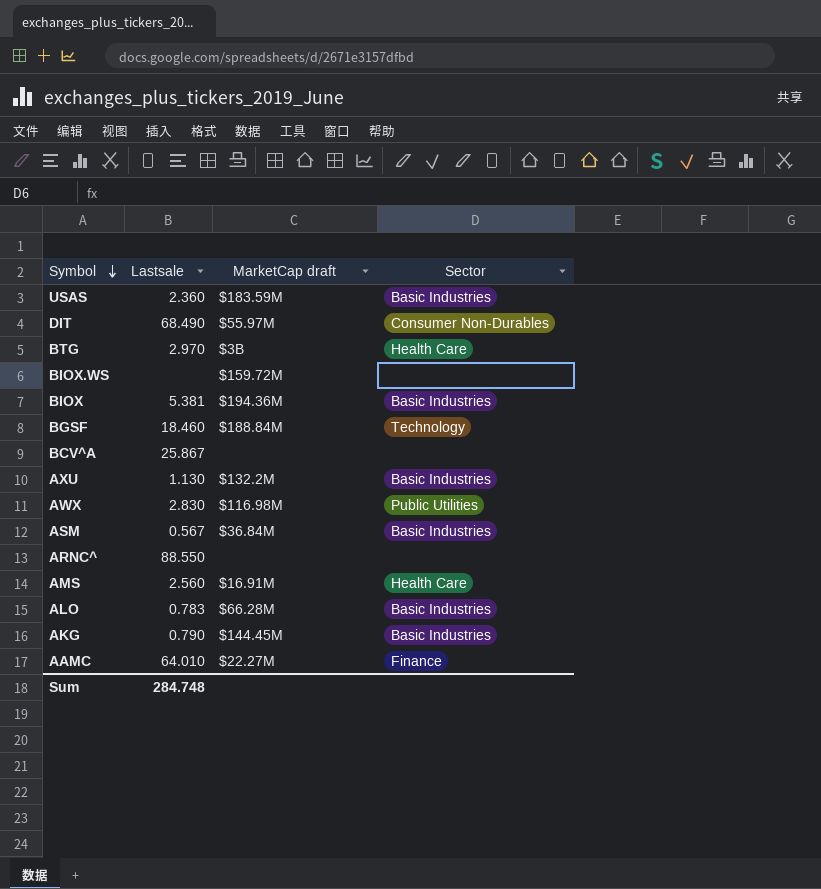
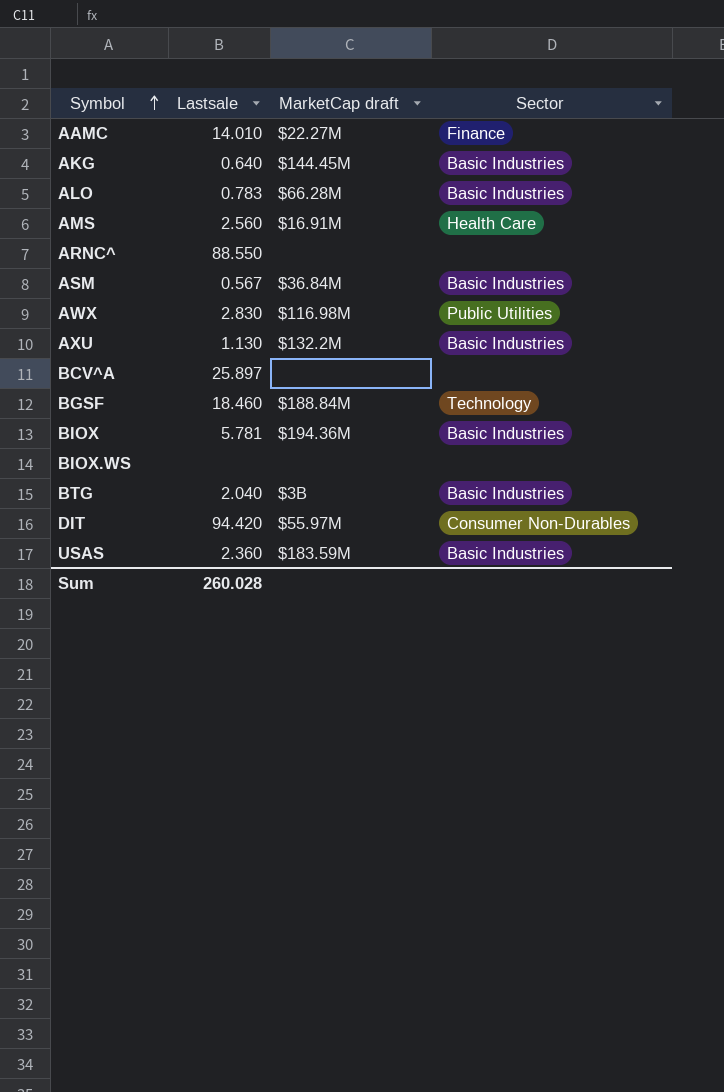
row order: Symbol descending -> Symbol ascending
AAMC | Lastsale: 64.010 -> 14.010
AKG | Lastsale: 0.790 -> 0.640
BCV^A | Lastsale: 25.867 -> 25.897
BIOX | Lastsale: 5.381 -> 5.781
BIOX.WS | MarketCap draft: $159.72M -> none
BTG | Lastsale: 2.970 -> 2.040
BTG | Sector: Health Care -> Basic Industries
DIT | Lastsale: 68.490 -> 94.420
Sum | Lastsale: 284.748 -> 260.028

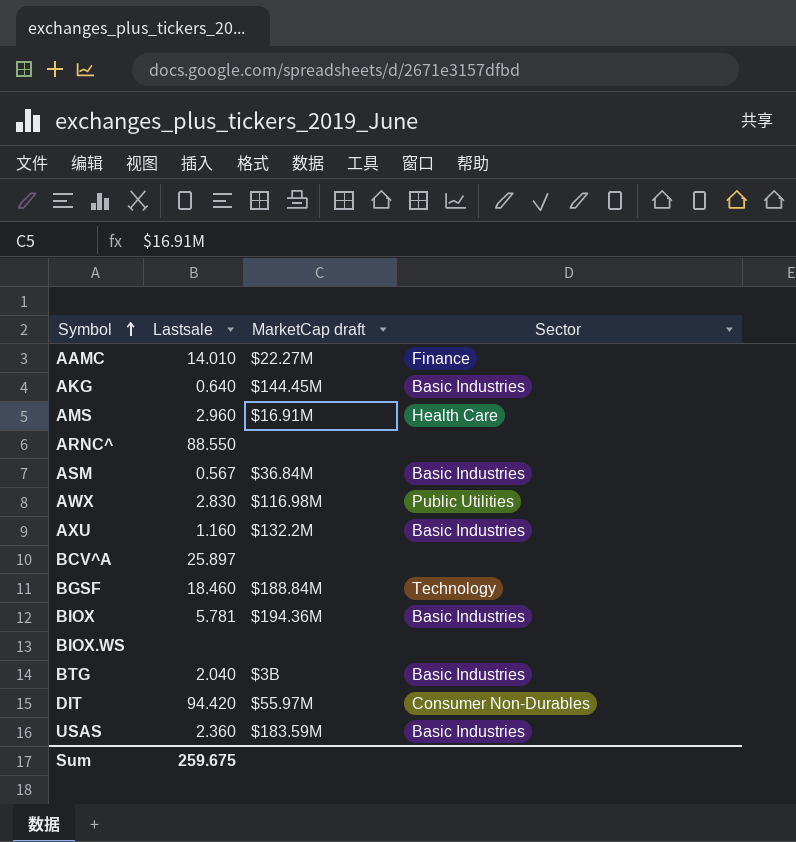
row ALO: 0.783 | $66.28M | Basic Industries -> none
AMS | Lastsale: 2.560 -> 2.960
AXU | Lastsale: 1.130 -> 1.160
Sum | Lastsale: 260.028 -> 259.675

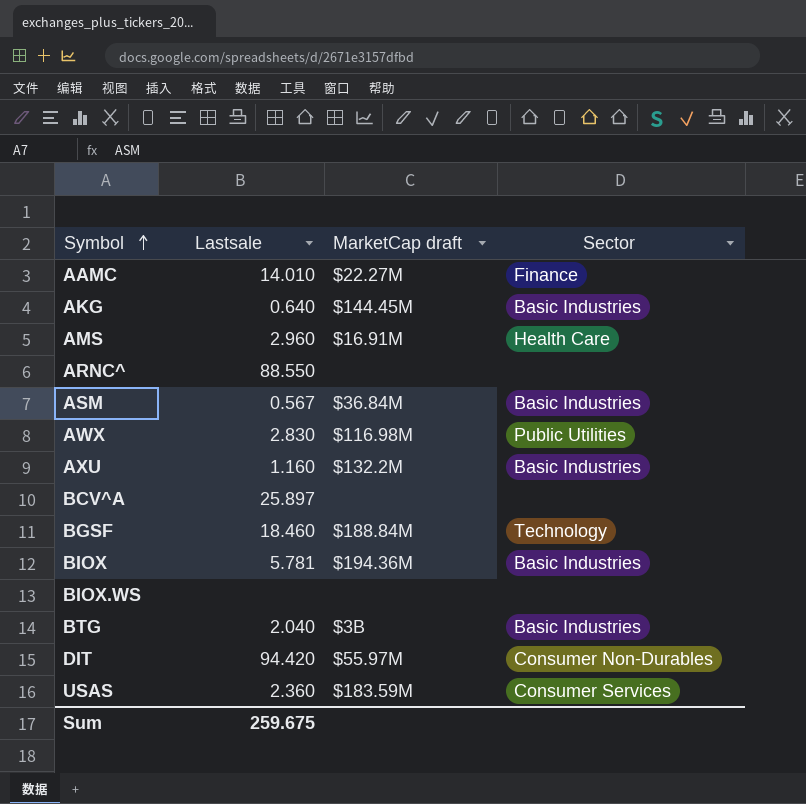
USAS | Sector: Basic Industries -> Consumer Services

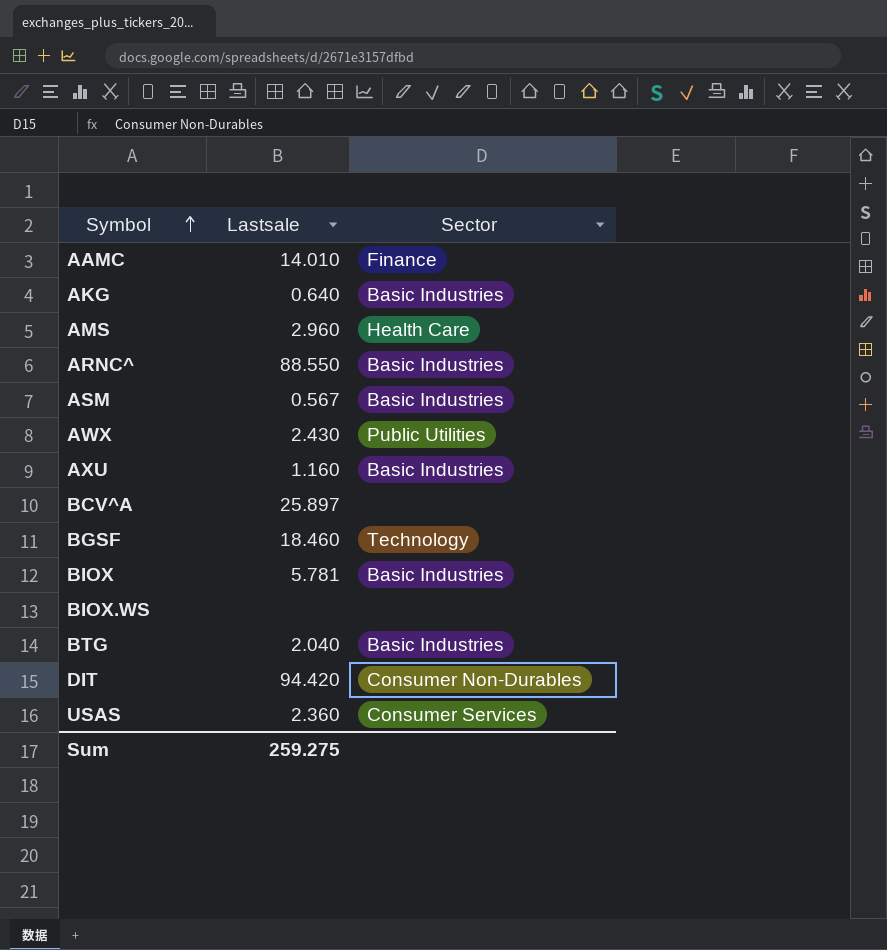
column MarketCap draft | position: 3 -> none
ARNC^ | Sector: none -> Basic Industries
AWX | Lastsale: 2.830 -> 2.430
Sum | Lastsale: 259.675 -> 259.275

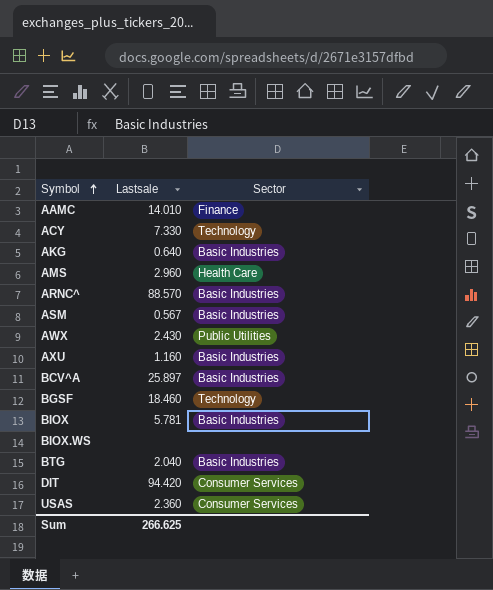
row ACY: none -> 7.330 | Technology
ARNC^ | Lastsale: 88.550 -> 88.570
BCV^A | Sector: none -> Basic Industries
DIT | Sector: Consumer Non-Durables -> Consumer Services
Sum | Lastsale: 259.275 -> 266.625

